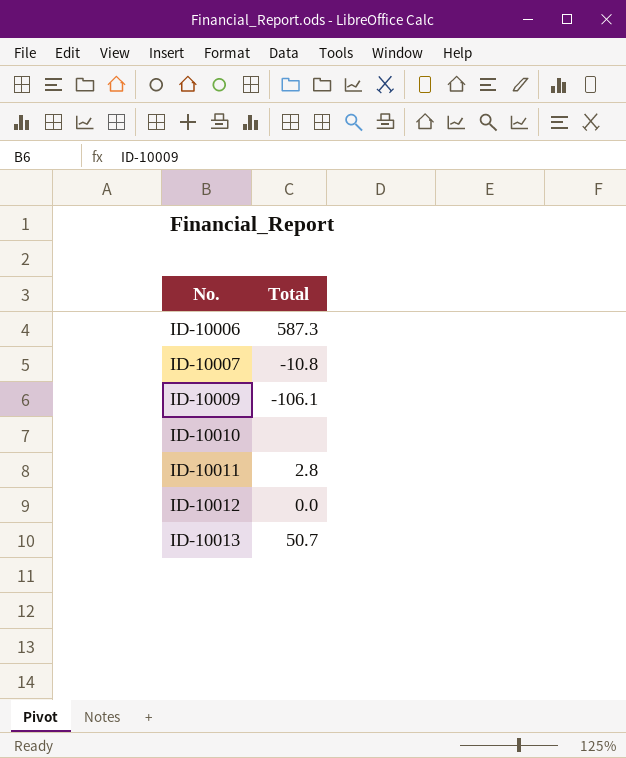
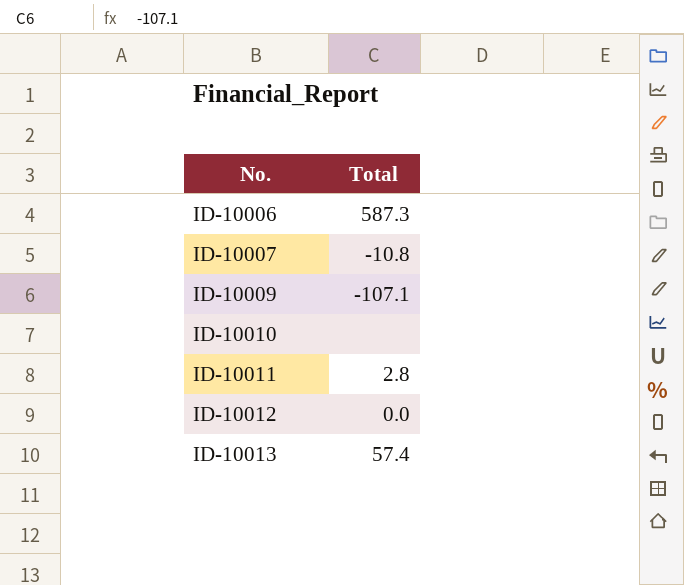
ID-10009 | Total: -106.1 -> -107.1
ID-10013 | Total: 50.7 -> 57.4

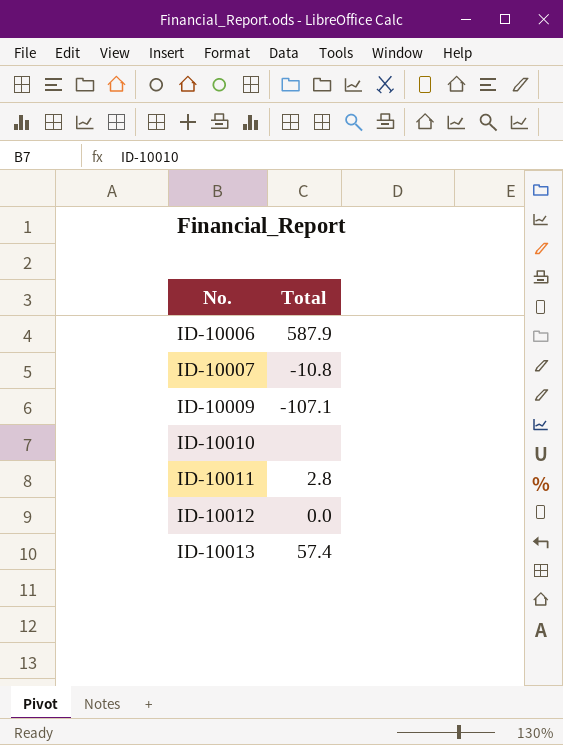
ID-10006 | Total: 587.3 -> 587.9

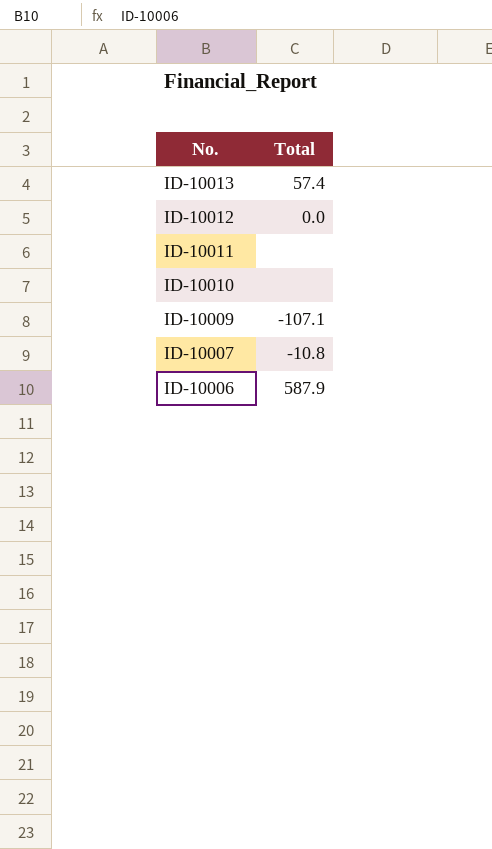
row order: No. ascending -> No. descending
ID-10011 | Total: 2.8 -> none

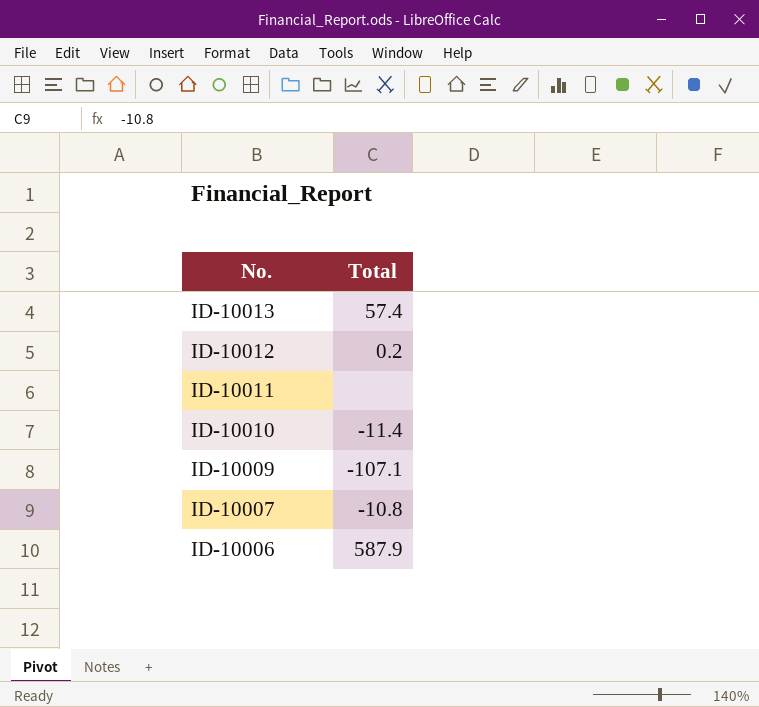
ID-10012 | Total: 0.0 -> 0.2
ID-10010 | Total: none -> -11.4

